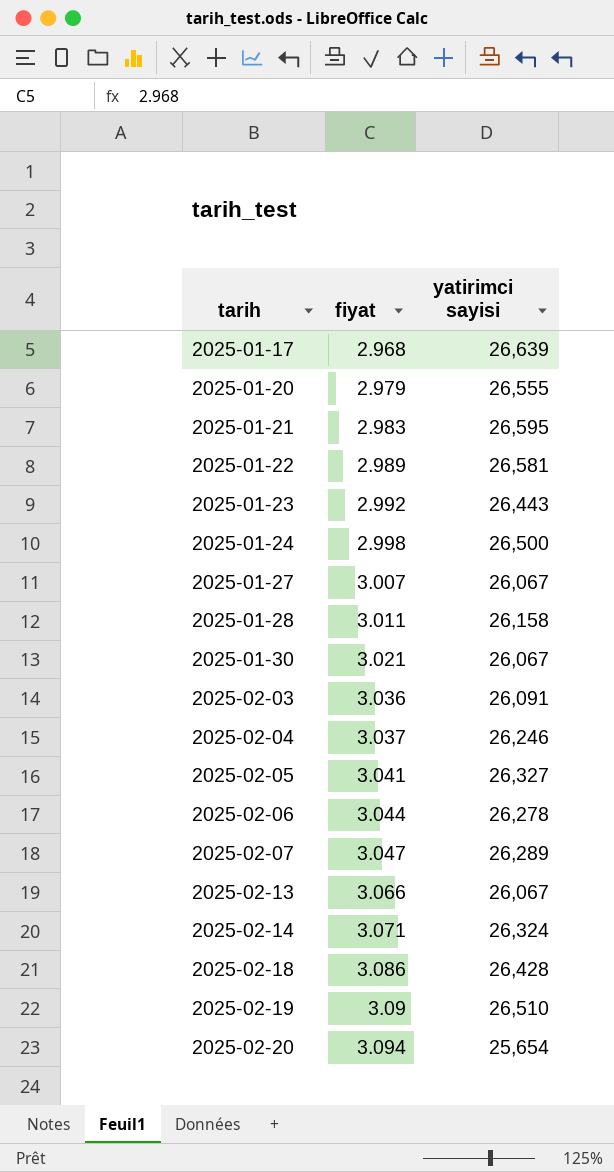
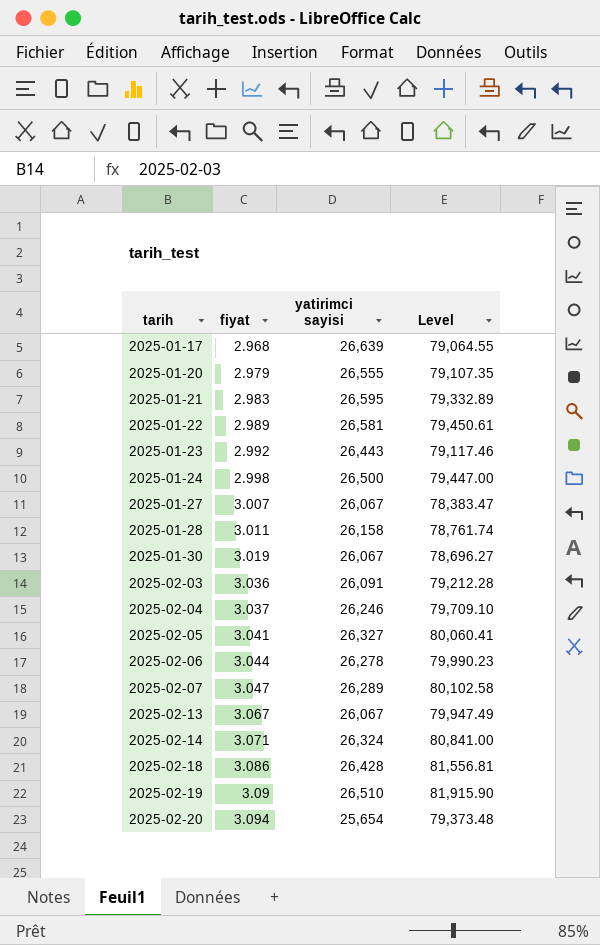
column Level | formula: none -> [fiyat] * [yatirimci sayisi]
2025-01-30 | fiyat: 3.021 -> 3.019
2025-02-13 | fiyat: 3.066 -> 3.067

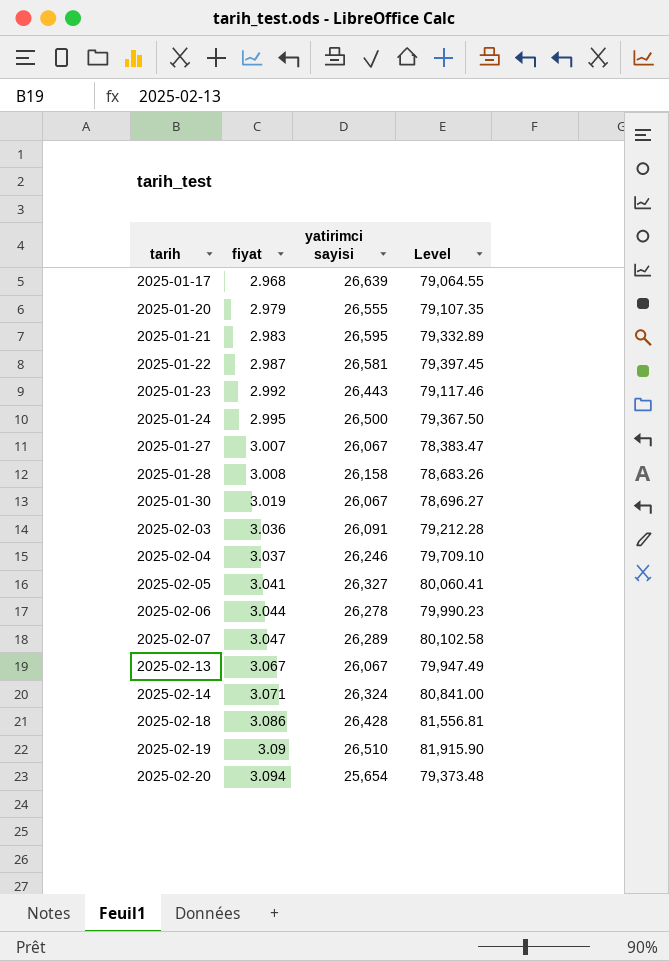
2025-01-22 | fiyat: 2.989 -> 2.987
2025-01-22 | Level: 79,450.61 -> 79,397.45
2025-01-24 | fiyat: 2.998 -> 2.995
2025-01-24 | Level: 79,447.00 -> 79,367.50
2025-01-28 | fiyat: 3.011 -> 3.008
2025-01-28 | Level: 78,761.74 -> 78,683.26

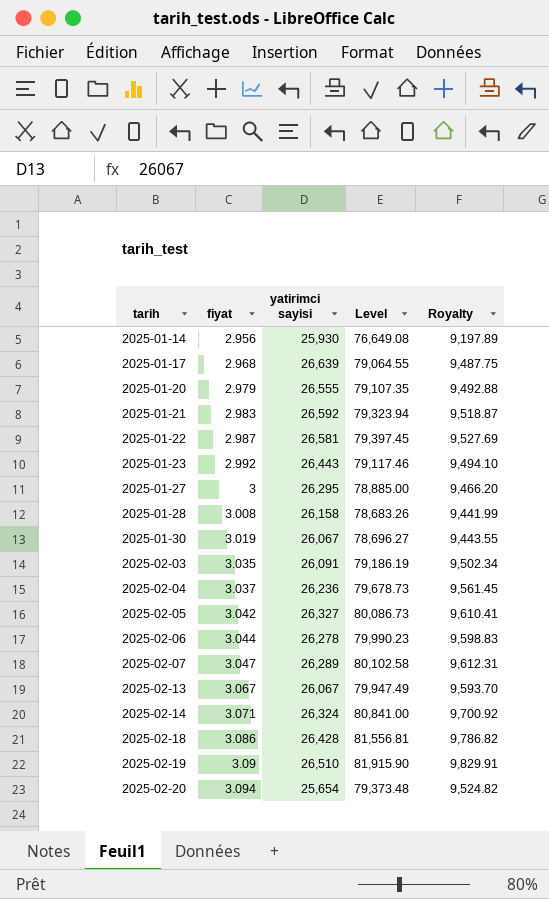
column Royalty | formula: none -> [Level] * 0.12
row 2025-01-24: 2.995 | 26,500 | 79,367.50 -> none
row 2025-01-14: none -> 2.956 | 25,930 | 76,649.08 | 9,197.89
2025-01-21 | yatirimci sayisi: 26,595 -> 26,592
2025-01-21 | Level: 79,332.89 -> 79,323.94
2025-01-27 | fiyat: 3.007 -> 3
2025-01-27 | yatirimci sayisi: 26,067 -> 26,295
2025-01-27 | Level: 78,383.47 -> 78,885.00
2025-02-03 | fiyat: 3.036 -> 3.035
2025-02-03 | Level: 79,212.28 -> 79,186.19
2025-02-04 | yatirimci sayisi: 26,246 -> 26,236
2025-02-04 | Level: 79,709.10 -> 79,678.73
2025-02-05 | fiyat: 3.041 -> 3.042
2025-02-05 | Level: 80,060.41 -> 80,086.73

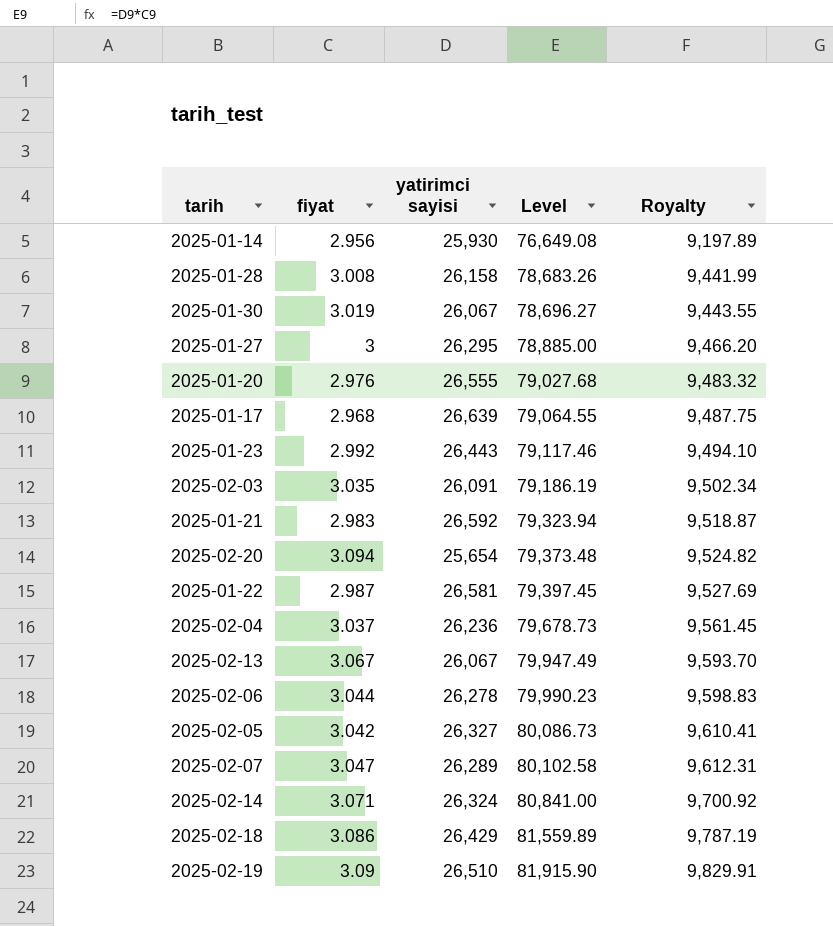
row order: tarih ascending -> Level ascending
2025-01-20 | fiyat: 2.979 -> 2.976
2025-01-20 | Level: 79,107.35 -> 79,027.68
2025-01-20 | Royalty: 9,492.88 -> 9,483.32
2025-02-18 | yatirimci sayisi: 26,428 -> 26,429
2025-02-18 | Level: 81,556.81 -> 81,559.89
2025-02-18 | Royalty: 9,786.82 -> 9,787.19

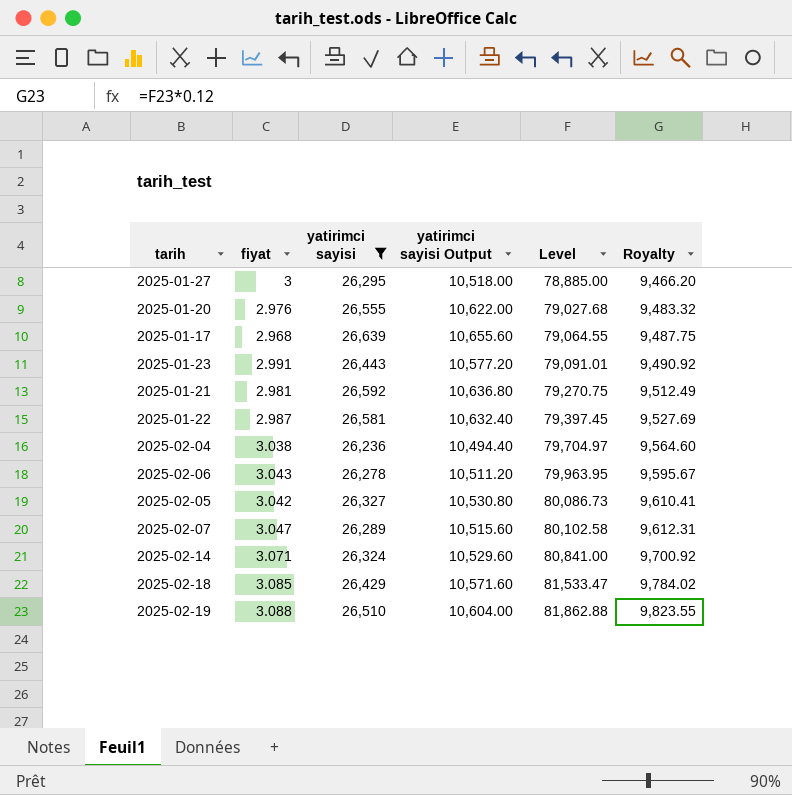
filter: none -> yatirimci sayisi >= 26,236
column yatirimci sayisi Output | formula: none -> [yatirimci sayisi] * 0.4
2025-01-23 | fiyat: 2.992 -> 2.991
2025-01-23 | Level: 79,117.46 -> 79,091.01
2025-01-23 | Royalty: 9,494.10 -> 9,490.92
2025-01-21 | fiyat: 2.983 -> 2.981
2025-01-21 | Level: 79,323.94 -> 79,270.75
2025-01-21 | Royalty: 9,518.87 -> 9,512.49
2025-02-04 | fiyat: 3.037 -> 3.038
2025-02-04 | Level: 79,678.73 -> 79,704.97
2025-02-04 | Royalty: 9,561.45 -> 9,564.60
2025-02-06 | fiyat: 3.044 -> 3.043
2025-02-06 | Level: 79,990.23 -> 79,963.95
2025-02-06 | Royalty: 9,598.83 -> 9,595.67
2025-02-18 | fiyat: 3.086 -> 3.085
2025-02-18 | Level: 81,559.89 -> 81,533.47
2025-02-18 | Royalty: 9,787.19 -> 9,784.02
2025-02-19 | fiyat: 3.09 -> 3.088
2025-02-19 | Level: 81,915.90 -> 81,862.88
2025-02-19 | Royalty: 9,829.91 -> 9,823.55

